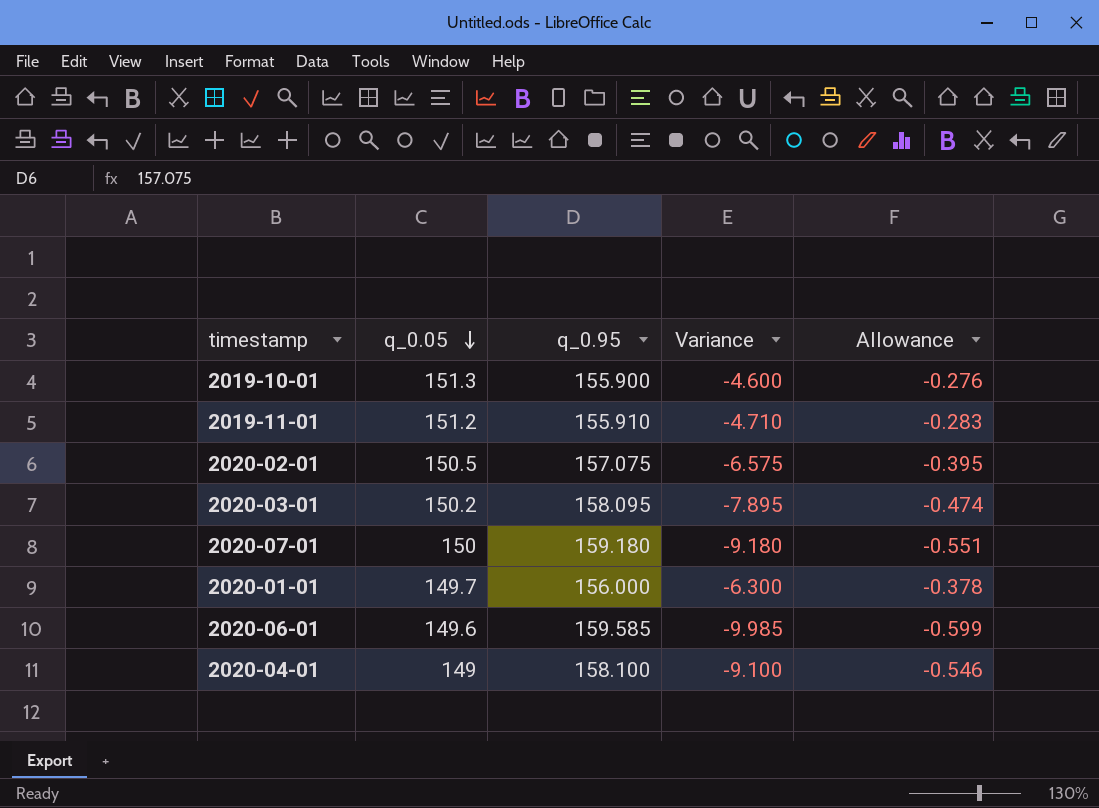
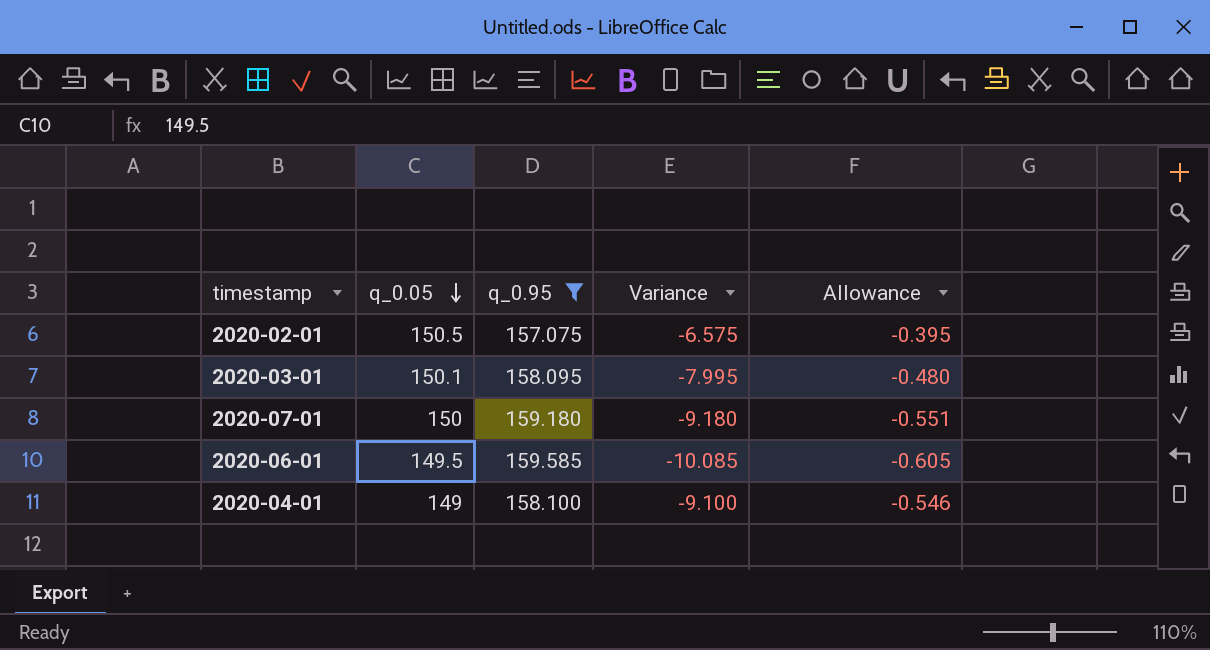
filter: none -> q_0.95 >= 157.075
2020-03-01 | q_0.05: 150.2 -> 150.1
2020-03-01 | Variance: -7.895 -> -7.995
2020-03-01 | Allowance: -0.474 -> -0.480
2020-06-01 | q_0.05: 149.6 -> 149.5
2020-06-01 | Variance: -9.985 -> -10.085
2020-06-01 | Allowance: -0.599 -> -0.605

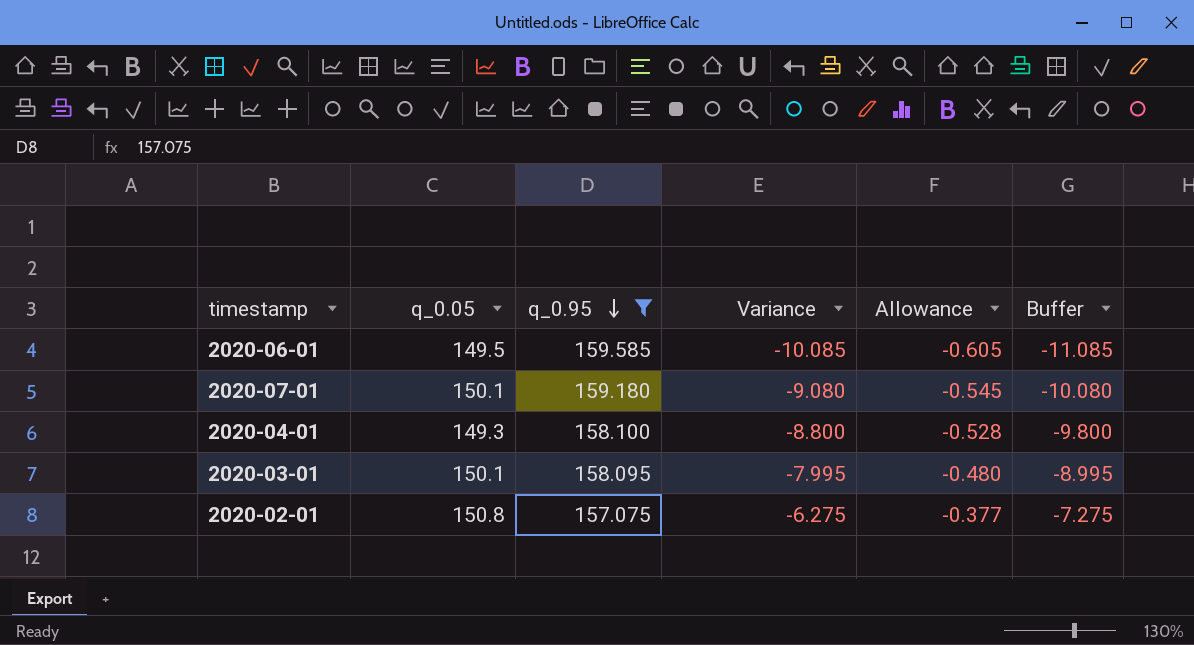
row order: q_0.05 descending -> q_0.95 descending
column Buffer | formula: none -> [Variance] - 1
2020-07-01 | q_0.05: 150 -> 150.1
2020-07-01 | Variance: -9.180 -> -9.080
2020-07-01 | Allowance: -0.551 -> -0.545
2020-04-01 | q_0.05: 149 -> 149.3
2020-04-01 | Variance: -9.100 -> -8.800
2020-04-01 | Allowance: -0.546 -> -0.528
2020-02-01 | q_0.05: 150.5 -> 150.8
2020-02-01 | Variance: -6.575 -> -6.275
2020-02-01 | Allowance: -0.395 -> -0.377

